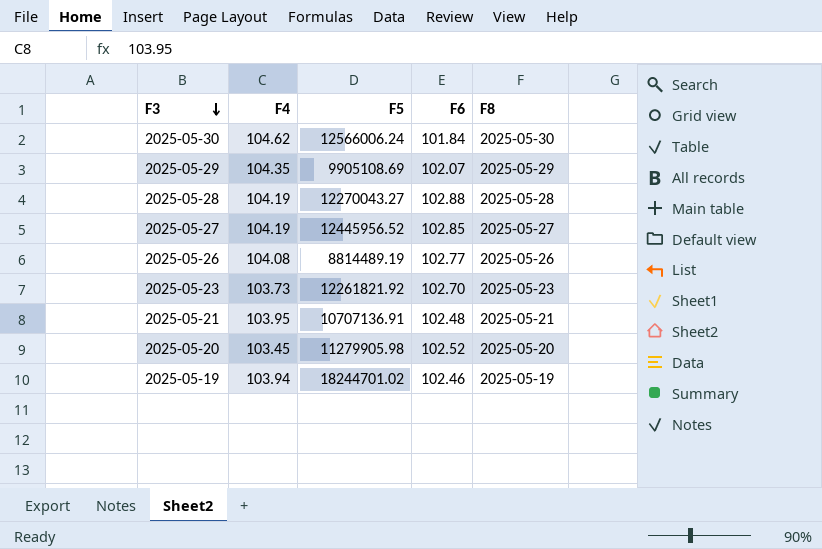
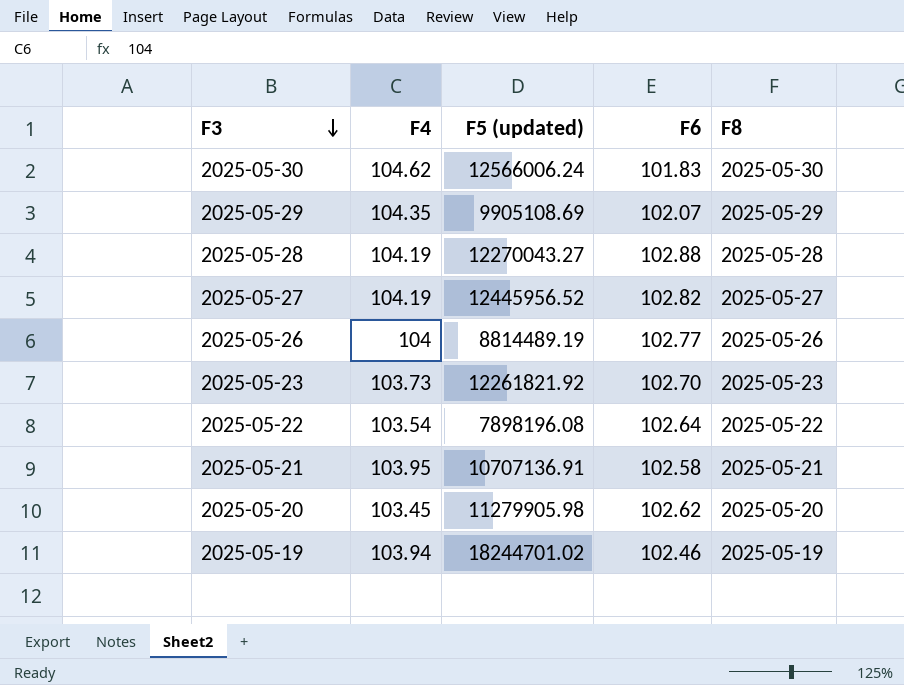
column name: F5 -> F5 (updated)
2025-05-30 | F6: 101.84 -> 101.83
2025-05-27 | F6: 102.85 -> 102.82
2025-05-26 | F4: 104.08 -> 104
row 2025-05-22: none -> 103.54 | 7898196.08 | 102.64 | 2025-05-22
2025-05-21 | F6: 102.48 -> 102.58
2025-05-20 | F6: 102.52 -> 102.62

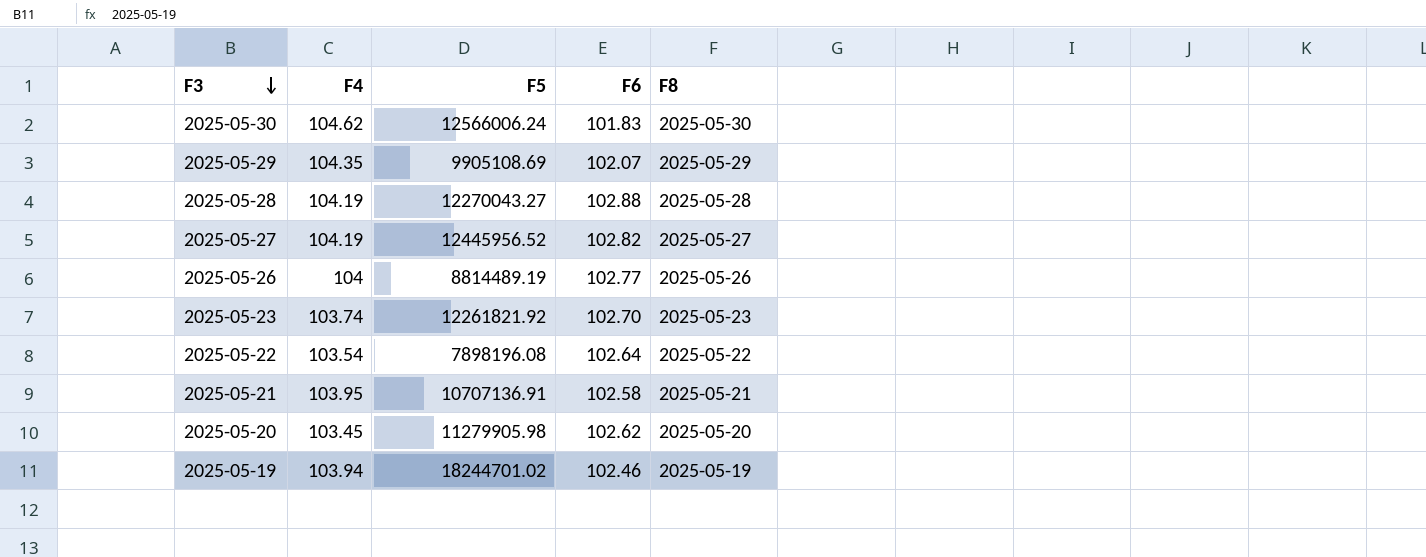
column name: F5 (updated) -> F5
2025-05-23 | F4: 103.73 -> 103.74

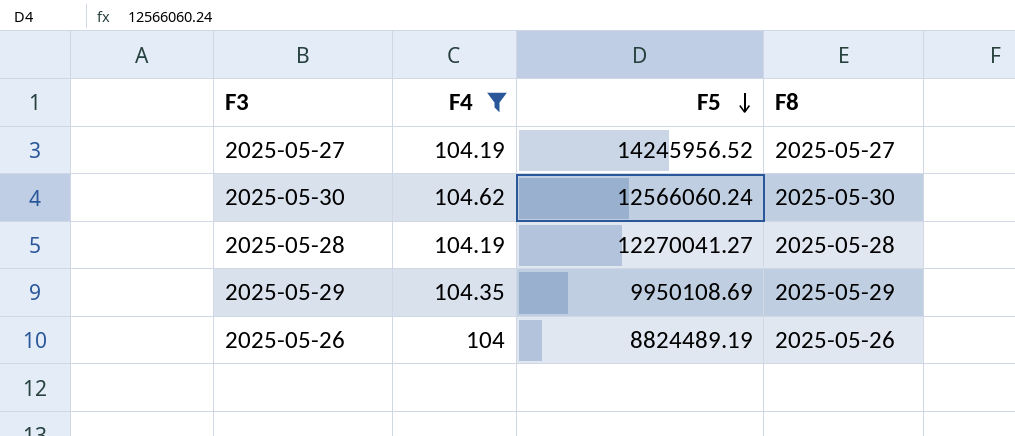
filter: none -> F4 >= 104
row order: F3 descending -> F5 descending
column F6 | position: 4 -> none
2025-05-27 | F5: 12445956.52 -> 14245956.52
2025-05-30 | F5: 12566006.24 -> 12566060.24
2025-05-28 | F5: 12270043.27 -> 12270041.27
2025-05-29 | F5: 9905108.69 -> 9950108.69
2025-05-26 | F5: 8814489.19 -> 8824489.19

